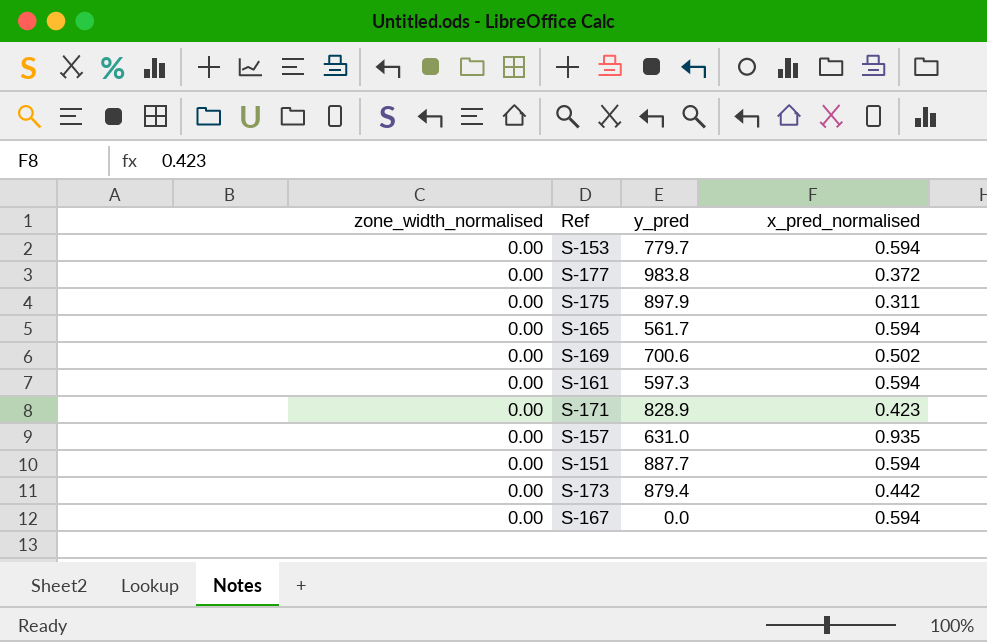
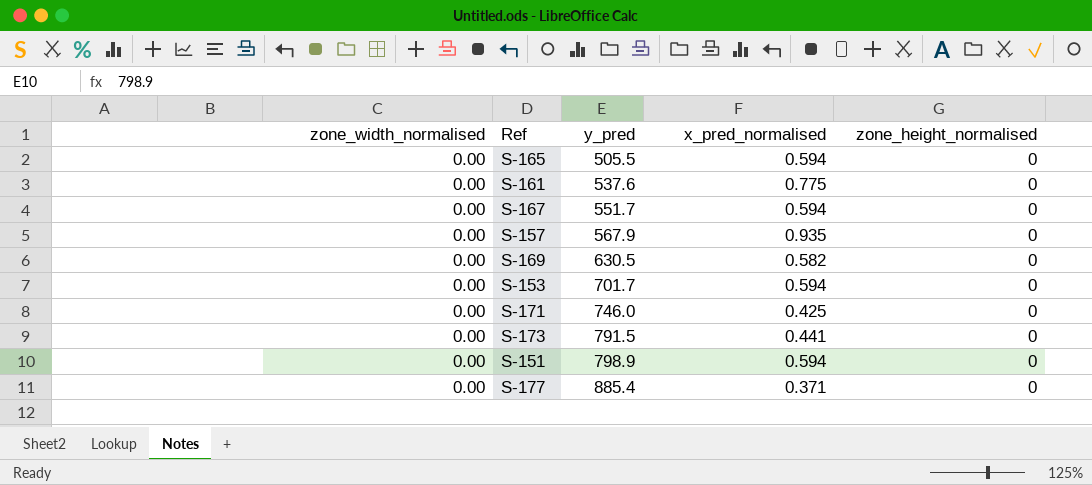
row order: none -> y_pred ascending
column zone_height_normalised | position: none -> 5
row S-175: 0.00 | 897.9 | 0.311 -> none
S-165 | y_pred: 561.7 -> 505.5
S-161 | y_pred: 597.3 -> 537.6
S-161 | x_pred_normalised: 0.594 -> 0.775
S-167 | y_pred: 0.0 -> 551.7
S-157 | y_pred: 631.0 -> 567.9
S-169 | y_pred: 700.6 -> 630.5
S-169 | x_pred_normalised: 0.502 -> 0.582
S-153 | y_pred: 779.7 -> 701.7
S-171 | y_pred: 828.9 -> 746.0
S-171 | x_pred_normalised: 0.423 -> 0.425
S-173 | y_pred: 879.4 -> 791.5
S-173 | x_pred_normalised: 0.442 -> 0.441
S-151 | y_pred: 887.7 -> 798.9
S-177 | y_pred: 983.8 -> 885.4
S-177 | x_pred_normalised: 0.372 -> 0.371

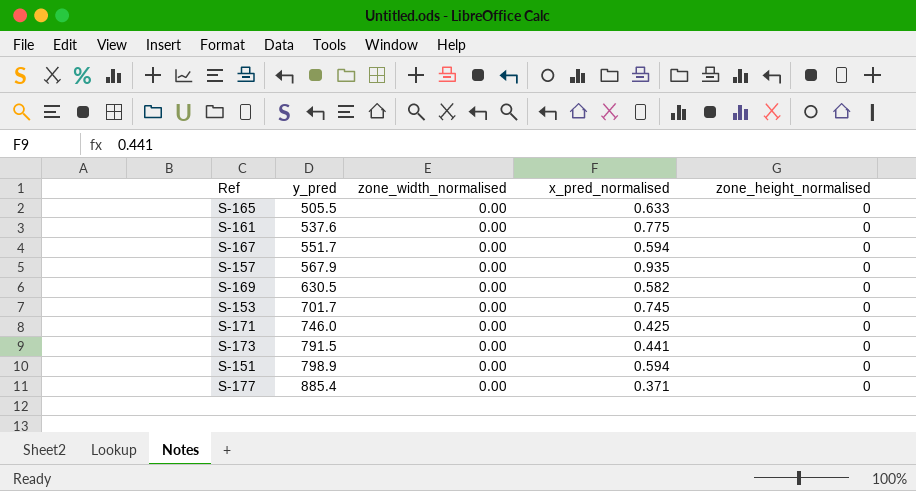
column zone_width_normalised | position: 1 -> 3
S-165 | x_pred_normalised: 0.594 -> 0.633
S-153 | x_pred_normalised: 0.594 -> 0.745

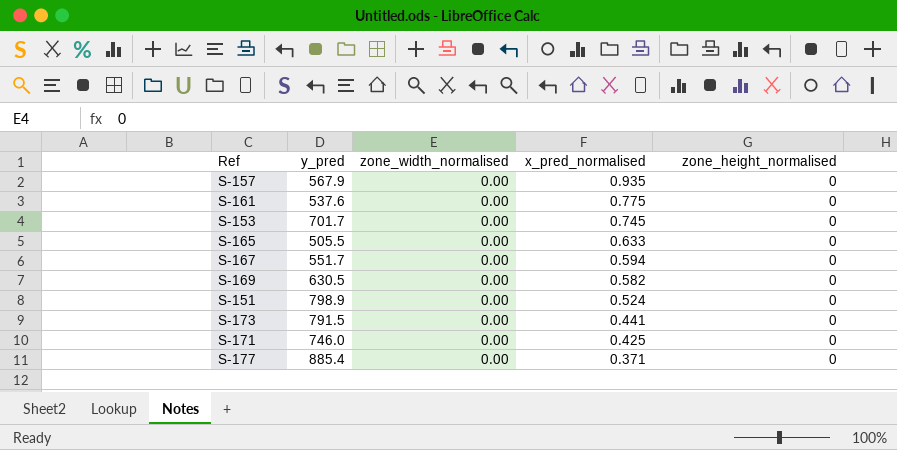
row order: y_pred ascending -> x_pred_normalised descending
S-151 | x_pred_normalised: 0.594 -> 0.524

